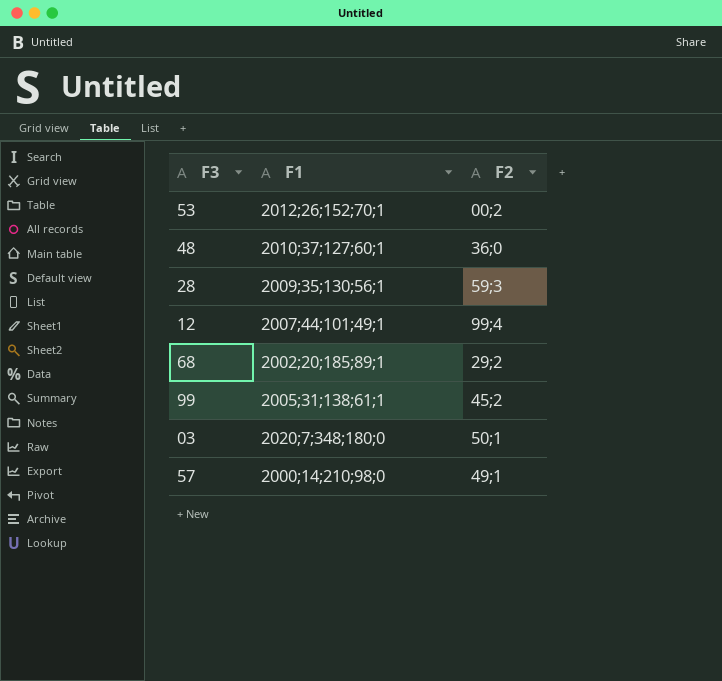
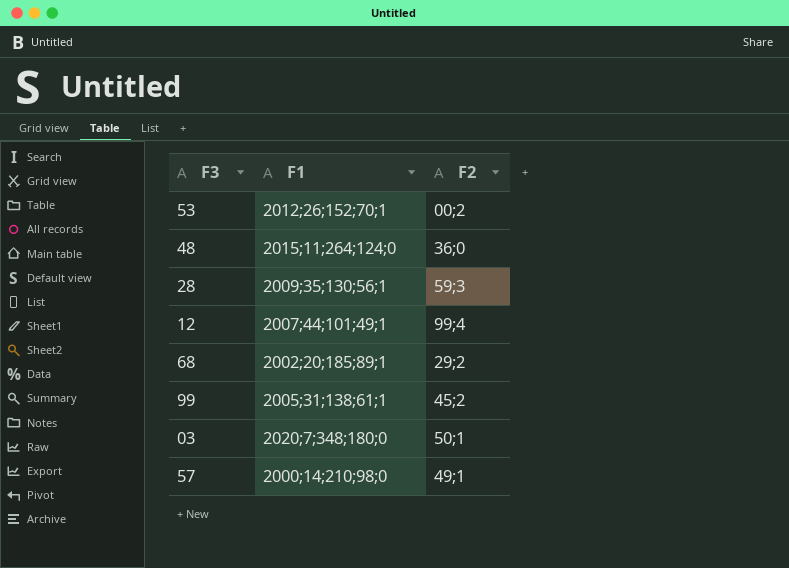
48 | F1: 2010;37;127;60;1 -> 2015;11;264;124;0

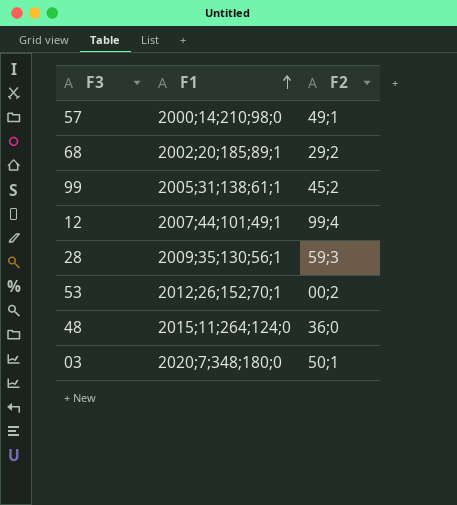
row order: none -> F1 ascending

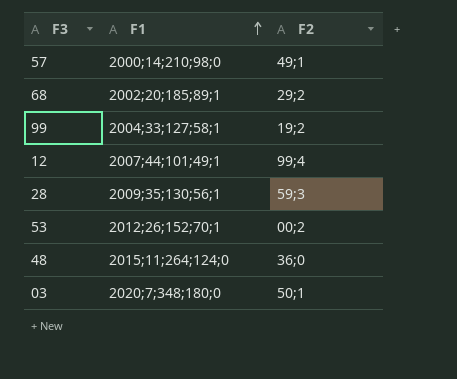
99 | F1: 2005;31;138;61;1 -> 2004;33;127;58;1
99 | F2: 45;2 -> 19;2

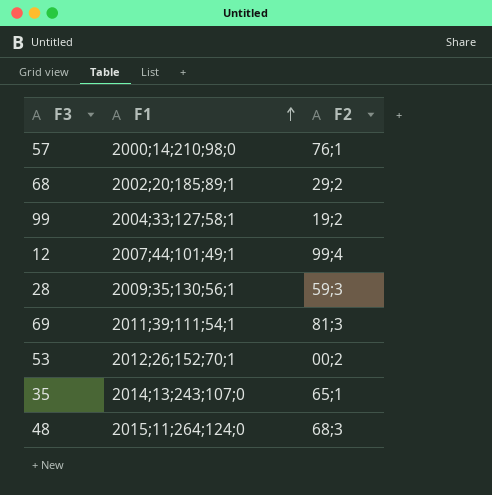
row 03: 2020;7;348;180;0 | 50;1 -> none
57 | F2: 49;1 -> 76;1
row 69: none -> 2011;39;111;54;1 | 81;3
row 35: none -> 2014;13;243;107;0 | 65;1
48 | F2: 36;0 -> 68;3

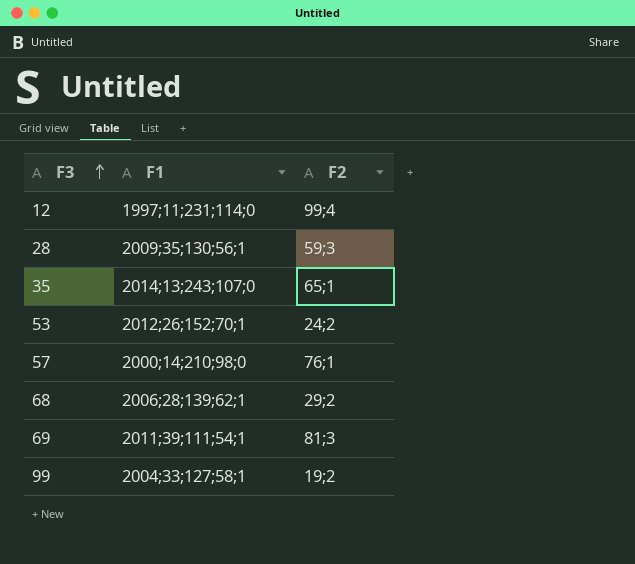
row order: F1 ascending -> F3 ascending
row 48: 2015;11;264;124;0 | 68;3 -> none
12 | F1: 2007;44;101;49;1 -> 1997;11;231;114;0
53 | F2: 00;2 -> 24;2
68 | F1: 2002;20;185;89;1 -> 2006;28;139;62;1

